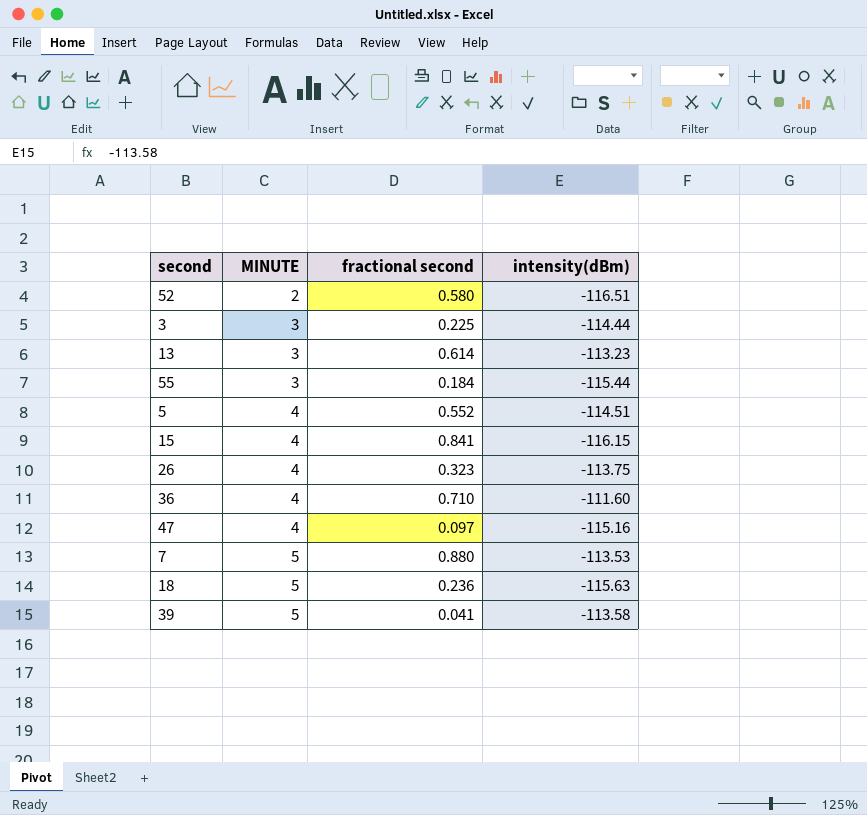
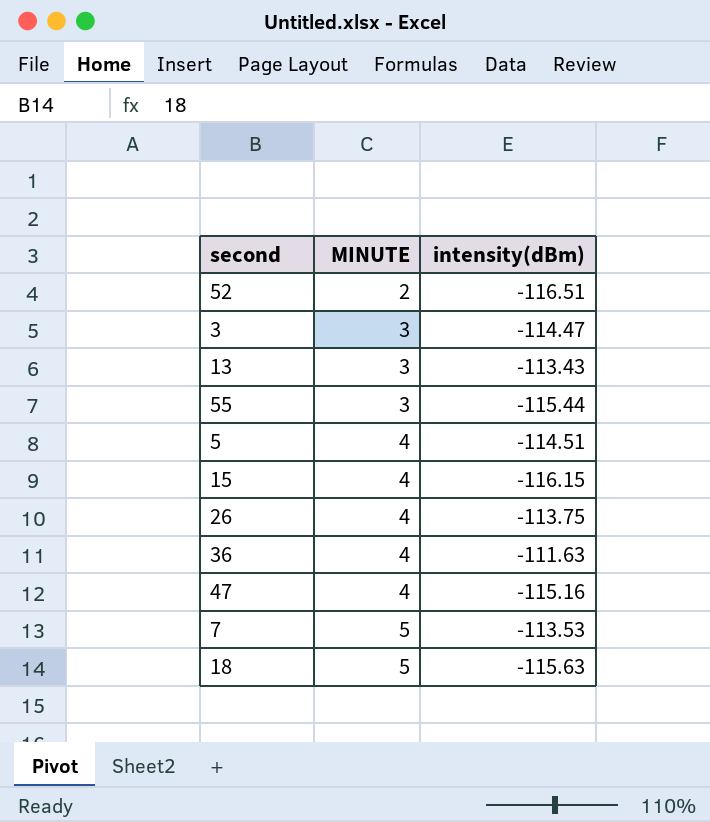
column fractional second | position: 3 -> none
row 39: 5 | 0.041 | -113.58 -> none
3 | intensity(dBm): -114.44 -> -114.47
13 | intensity(dBm): -113.23 -> -113.43
36 | intensity(dBm): -111.60 -> -111.63

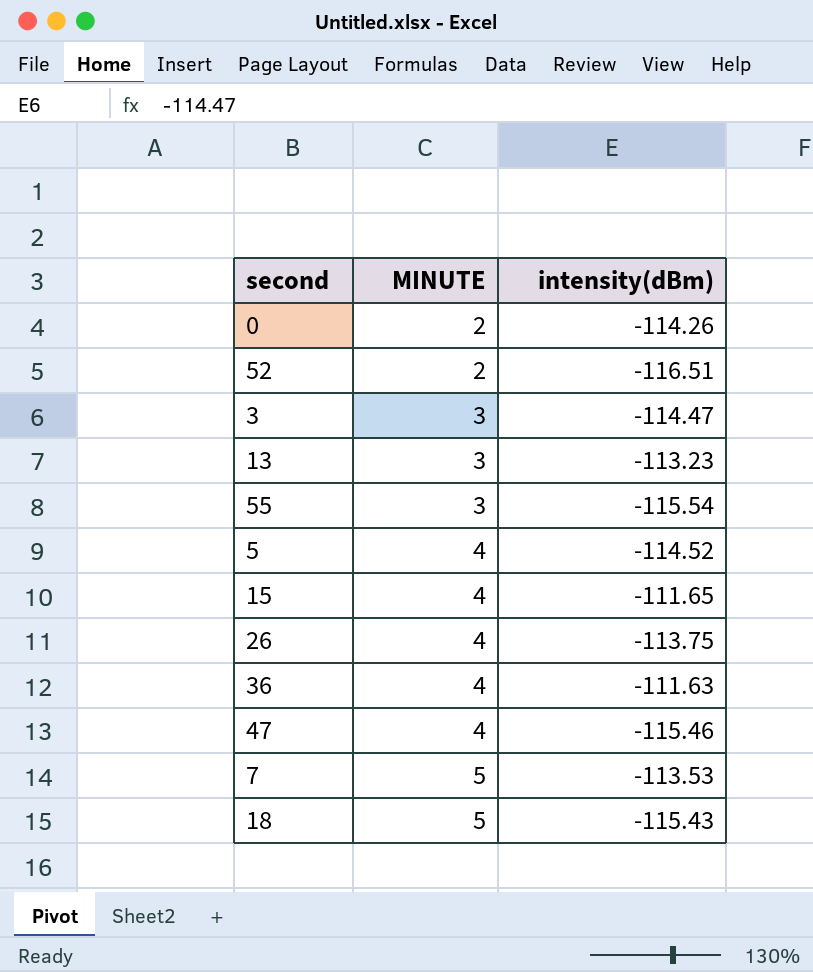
row 0: none -> 2 | -114.26
13 | intensity(dBm): -113.43 -> -113.23
55 | intensity(dBm): -115.44 -> -115.54
5 | intensity(dBm): -114.51 -> -114.52
15 | intensity(dBm): -116.15 -> -111.65
47 | intensity(dBm): -115.16 -> -115.46
18 | intensity(dBm): -115.63 -> -115.43

